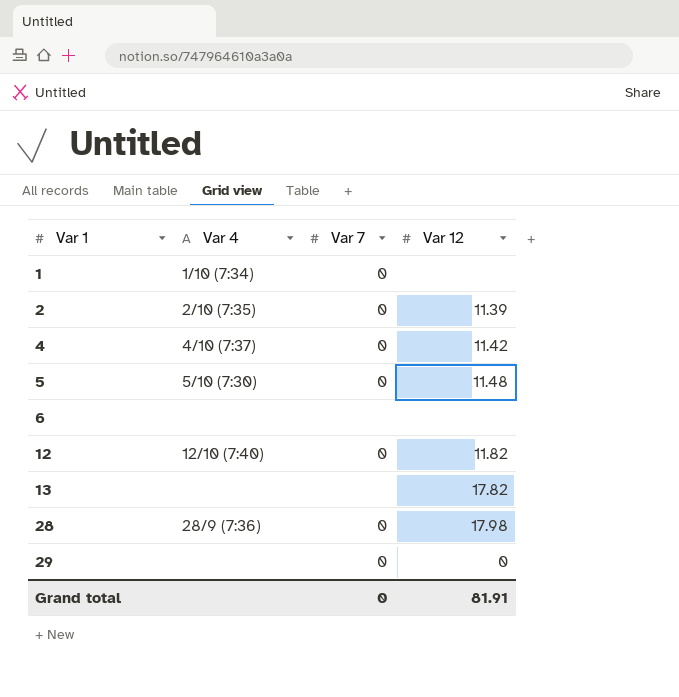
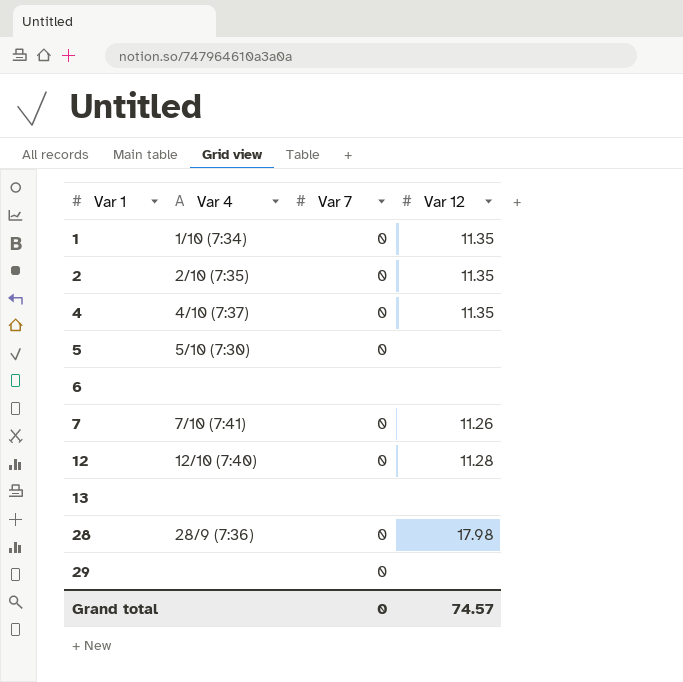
1 | Var 12: none -> 11.35
2 | Var 12: 11.39 -> 11.35
4 | Var 12: 11.42 -> 11.35
5 | Var 12: 11.48 -> none
row 7: none -> 7/10 (7:41) | 0 | 11.26
12 | Var 12: 11.82 -> 11.28
13 | Var 12: 17.82 -> none
29 | Var 12: 0 -> none
Grand total | Var 12: 81.91 -> 74.57

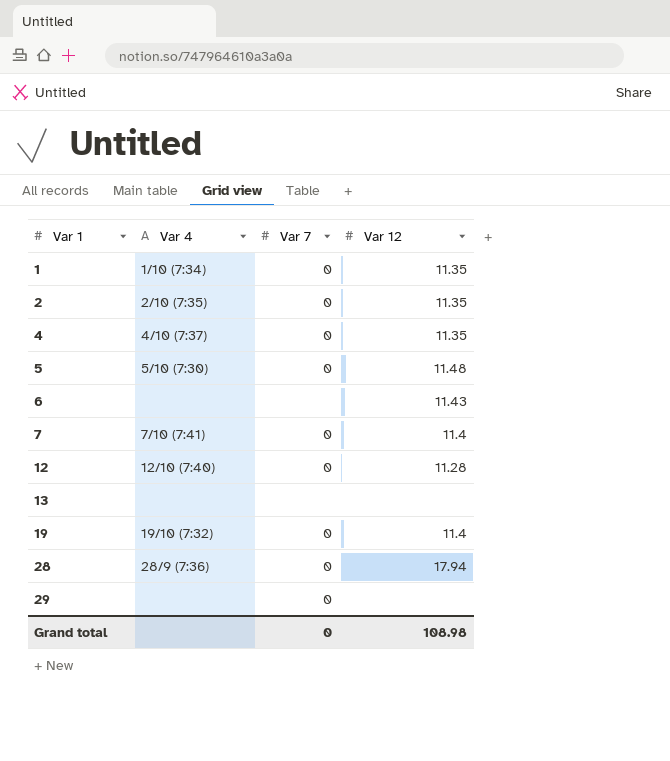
5 | Var 12: none -> 11.48
6 | Var 12: none -> 11.43
7 | Var 12: 11.26 -> 11.4
row 19: none -> 19/10 (7:32) | 0 | 11.4
28 | Var 12: 17.98 -> 17.94
Grand total | Var 12: 74.57 -> 108.98

